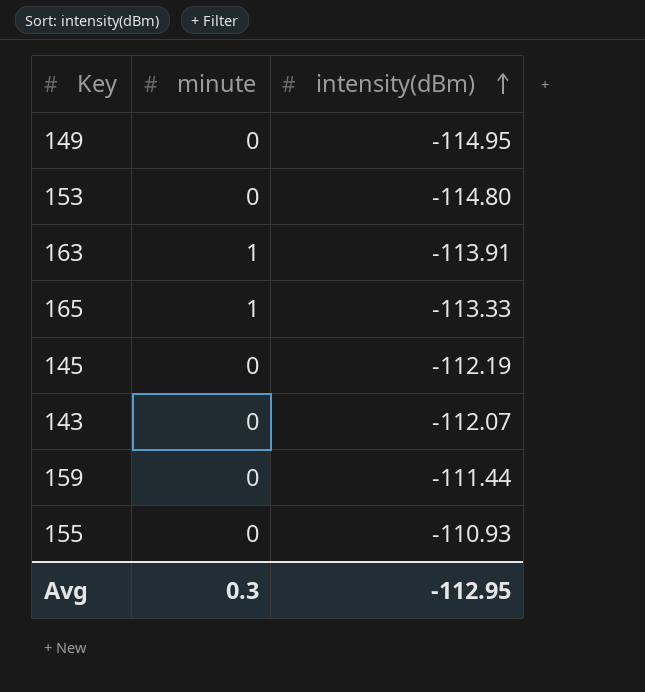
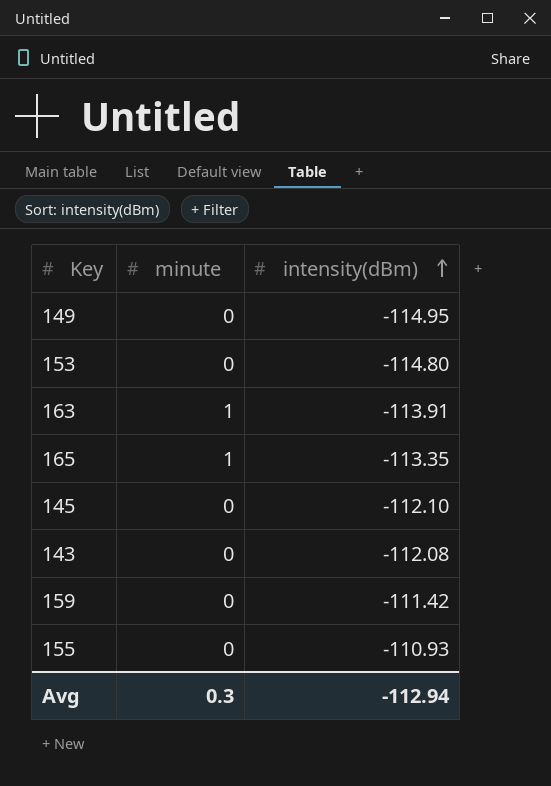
165 | intensity(dBm): -113.33 -> -113.35
145 | intensity(dBm): -112.19 -> -112.10
143 | intensity(dBm): -112.07 -> -112.08
159 | intensity(dBm): -111.44 -> -111.42
Avg | intensity(dBm): -112.95 -> -112.94

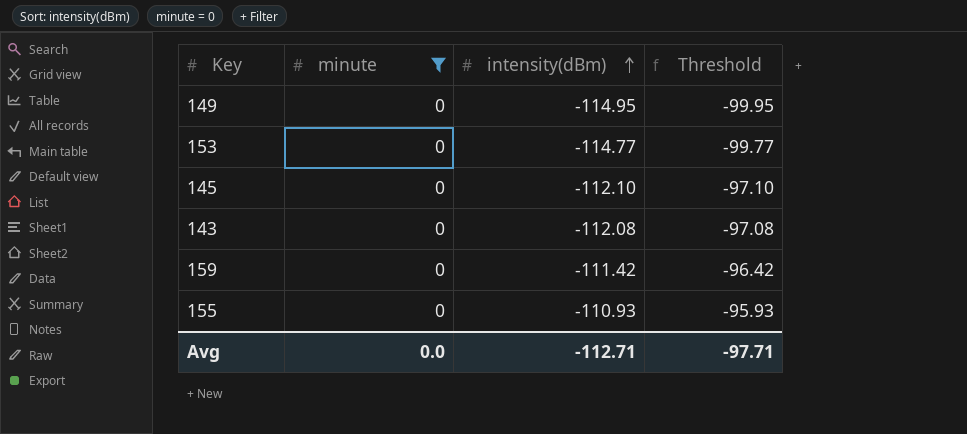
filter: none -> minute = 0
column Threshold | formula: none -> [intensity(dBm)] + 15
153 | intensity(dBm): -114.80 -> -114.77
Avg | minute: 0.3 -> 0.0
Avg | intensity(dBm): -112.94 -> -112.71

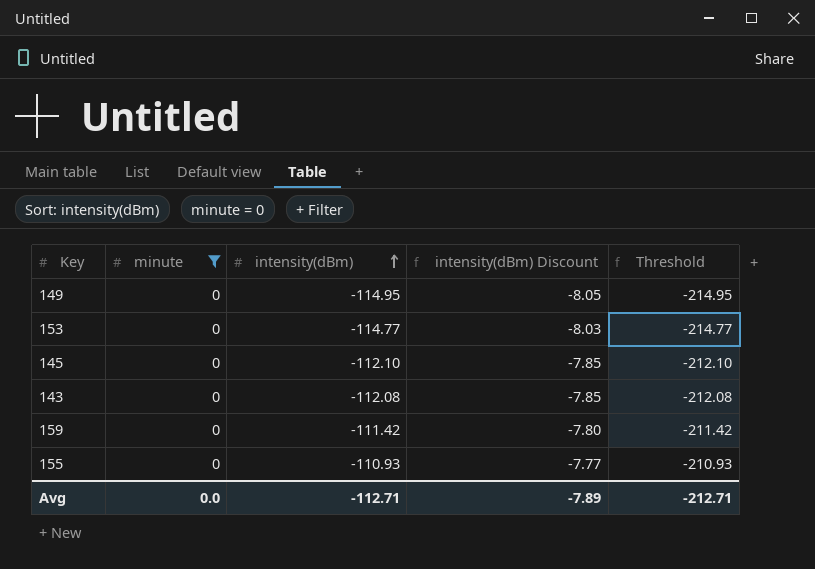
column intensity(dBm) Discount | formula: none -> [intensity(dBm)] * 0.07
column Threshold | formula: [intensity(dBm)] + 15 -> [intensity(dBm)] - 100
Avg | Threshold: -97.71 -> -212.71

